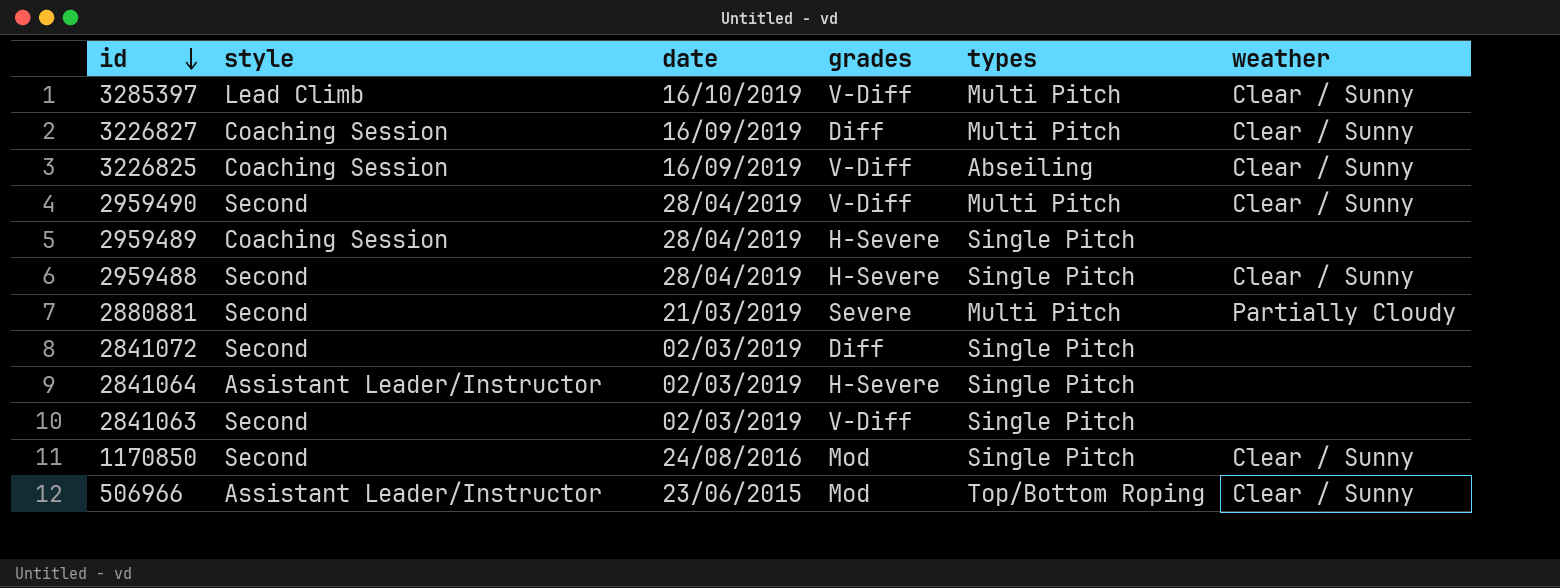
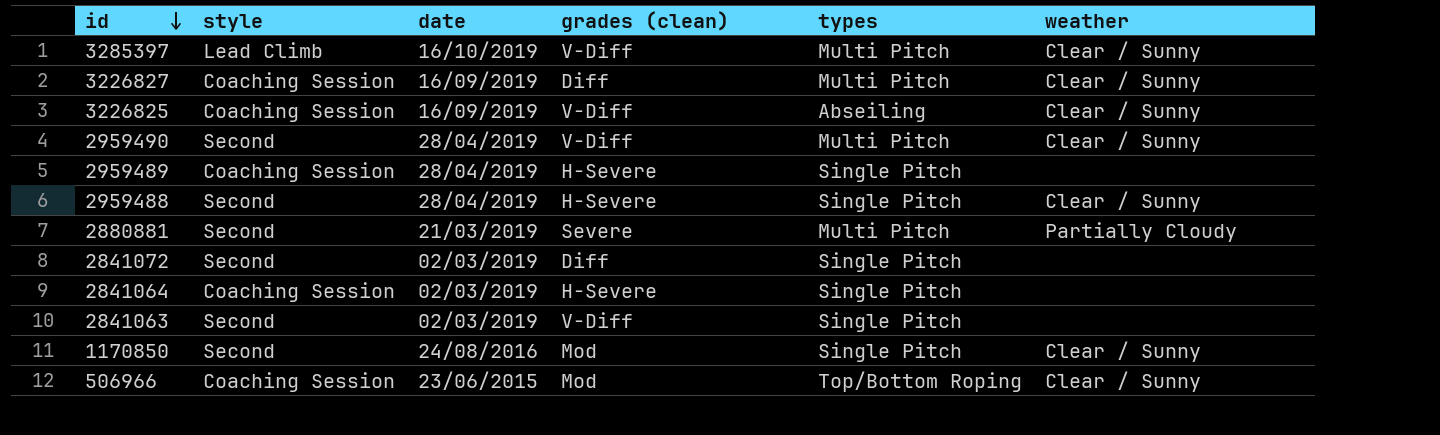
column name: grades -> grades (clean)
2841064 | style: Assistant Leader/Instructor -> Coaching Session
506966 | style: Assistant Leader/Instructor -> Coaching Session

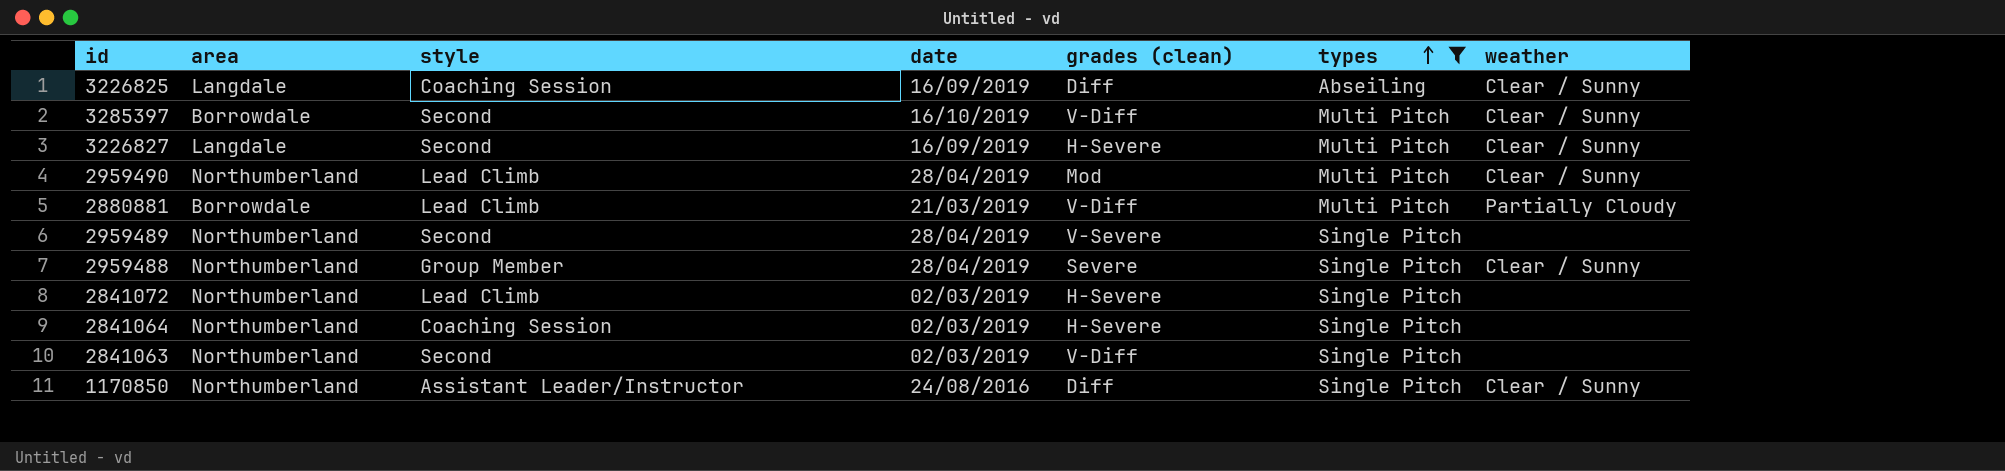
filter: none -> types != Top/Bottom Roping
row order: id descending -> types ascending
column area | position: none -> 2
3226825 | grades (clean): V-Diff -> Diff
3285397 | style: Lead Climb -> Second
3226827 | style: Coaching Session -> Second
3226827 | grades (clean): Diff -> H-Severe
2959490 | style: Second -> Lead Climb
2959490 | grades (clean): V-Diff -> Mod
2880881 | style: Second -> Lead Climb
2880881 | grades (clean): Severe -> V-Diff
2959489 | style: Coaching Session -> Second
2959489 | grades (clean): H-Severe -> V-Severe
2959488 | style: Second -> Group Member
2959488 | grades (clean): H-Severe -> Severe
2841072 | style: Second -> Lead Climb
2841072 | grades (clean): Diff -> H-Severe
1170850 | style: Second -> Assistant Leader/Instructor
1170850 | grades (clean): Mod -> Diff

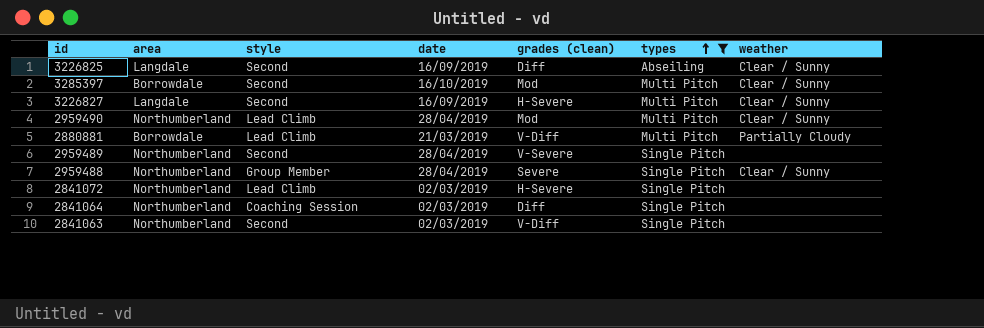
row 1170850: Northumberland | Assistant Leader/Instructor | 24/08/2016 | Diff | Single Pitch | Clear / Sunny -> none
3226825 | style: Coaching Session -> Second
3285397 | grades (clean): V-Diff -> Mod
2841064 | grades (clean): H-Severe -> Diff

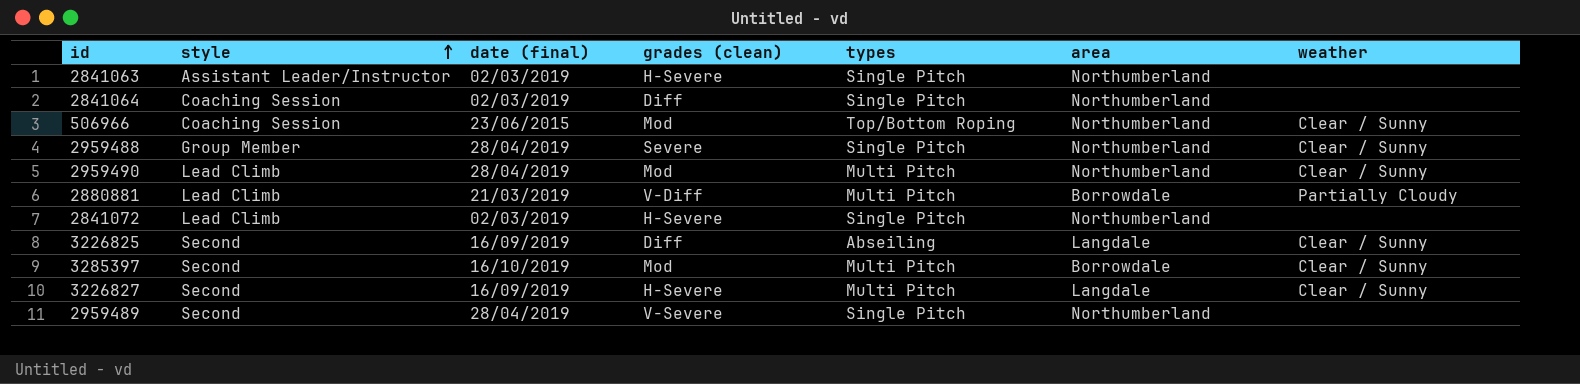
filter: types != Top/Bottom Roping -> none
row order: types ascending -> style ascending
column name: date -> date (final)
column area | position: 2 -> 6
2841063 | style: Second -> Assistant Leader/Instructor
2841063 | grades (clean): V-Diff -> H-Severe

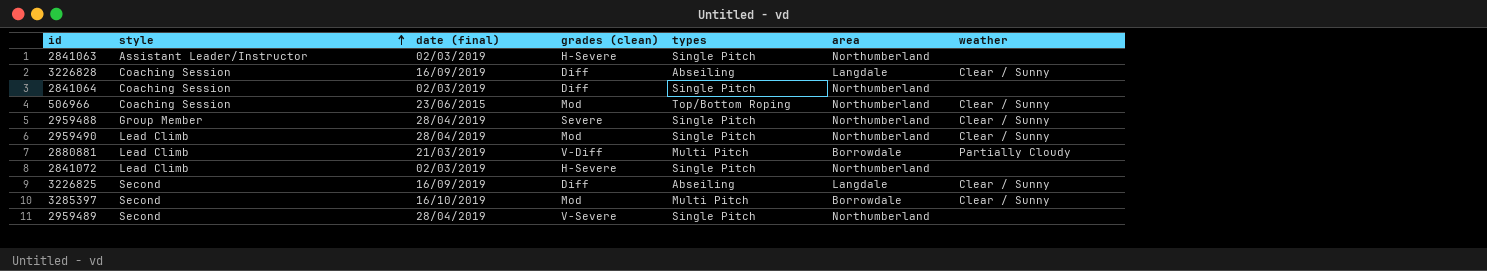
row 3226827: Second | 16/09/2019 | H-Severe | Multi Pitch | Langdale | Clear / Sunny -> none
row 3226828: none -> Coaching Session | 16/09/2019 | Diff | Abseiling | Langdale | Clear / Sunny
2959490 | types: Multi Pitch -> Single Pitch

